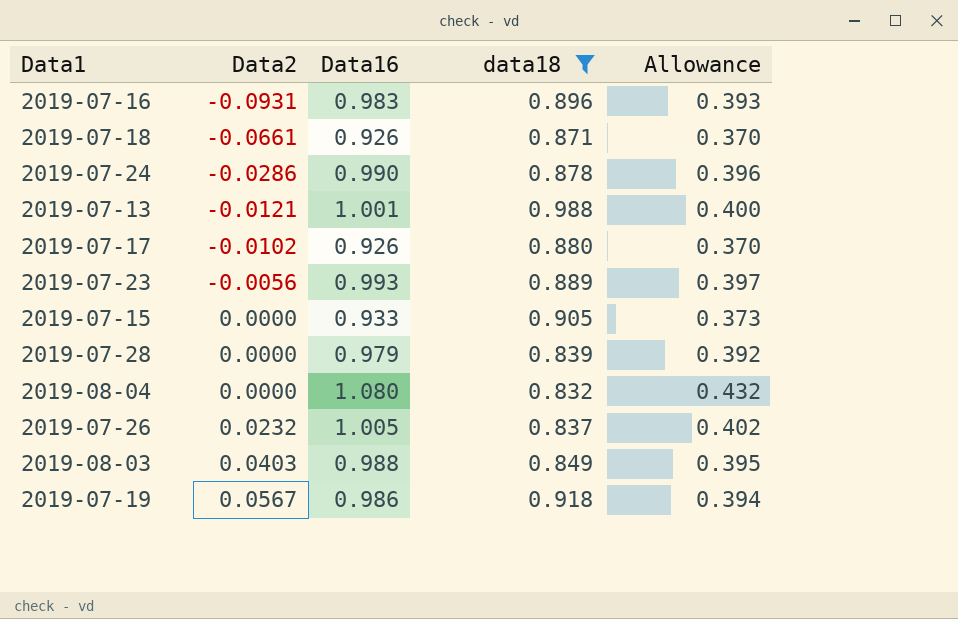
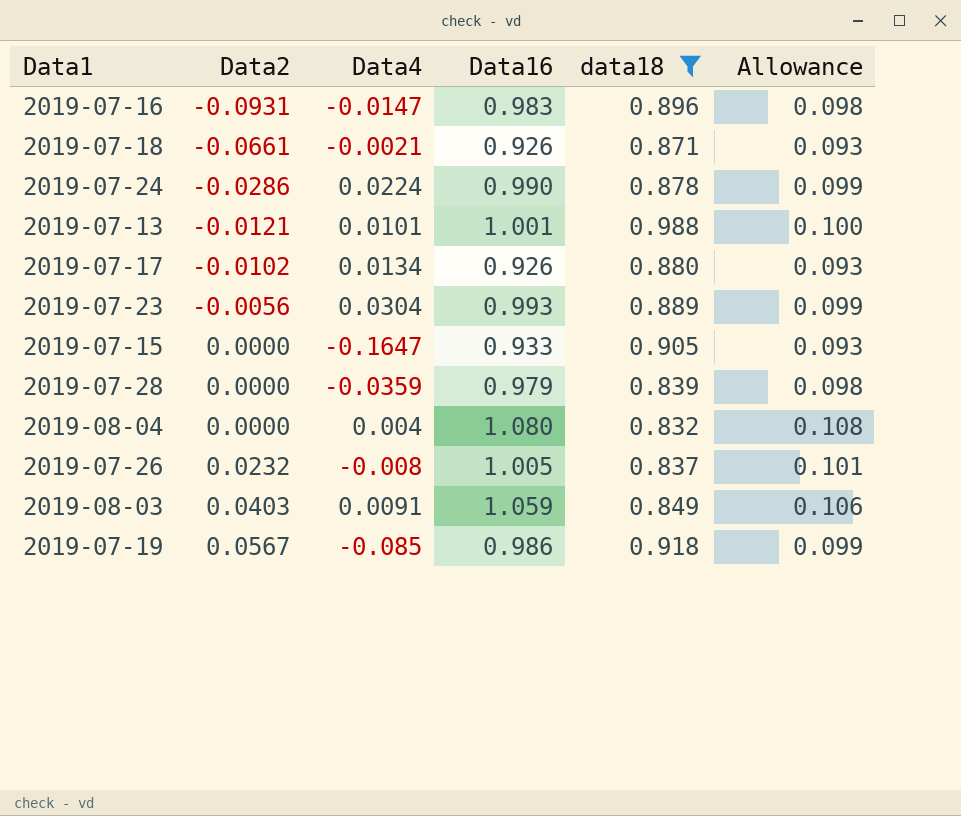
column Data4 | position: none -> 3
column Allowance | formula: [Data16] * 0.4 -> [Data16] * 0.1
2019-08-03 | Data16: 0.988 -> 1.059

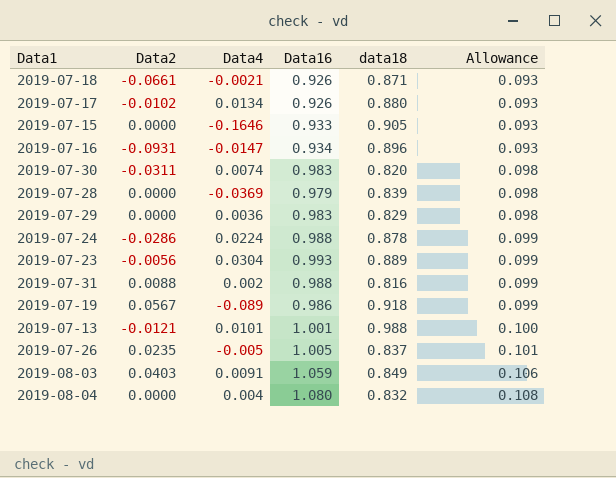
filter: data18 >= 0.832 -> none
row order: Data2 ascending -> Allowance ascending
2019-07-15 | Data4: -0.1647 -> -0.1646
2019-07-16 | Data16: 0.983 -> 0.934
2019-07-16 | Allowance: 0.098 -> 0.093
2019-07-28 | Data4: -0.0359 -> -0.0369
2019-07-24 | Data16: 0.990 -> 0.988
2019-07-19 | Data4: -0.085 -> -0.089
2019-07-26 | Data2: 0.0232 -> 0.0235
2019-07-26 | Data4: -0.008 -> -0.005

